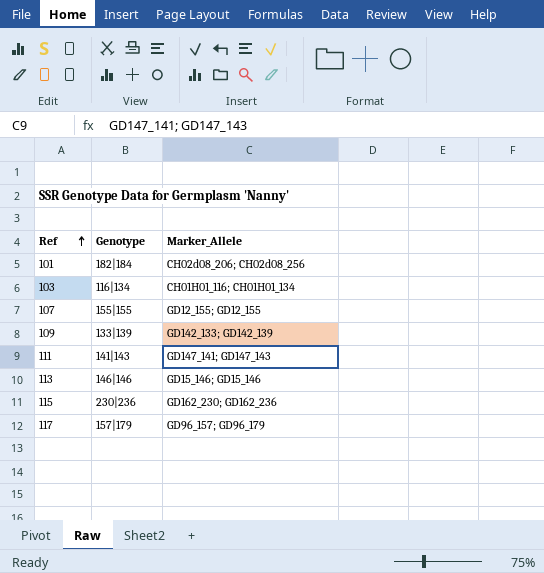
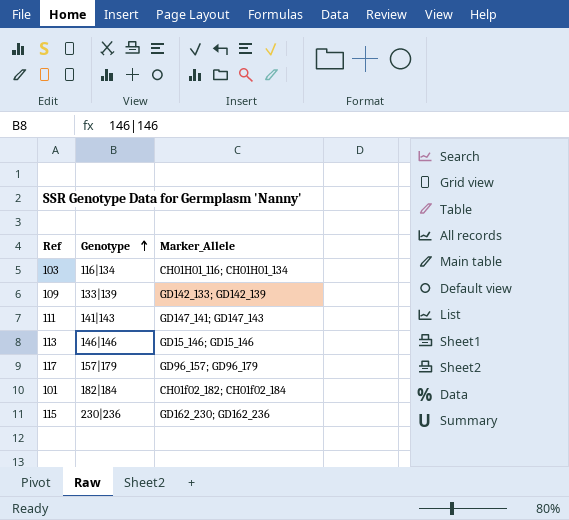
row order: Ref ascending -> Genotype ascending
row 107: 155|155 | GD12_155; GD12_155 -> none
101 | Marker_Allele: CH02d08_206; CH02d08_256 -> CH01f02_182; CH01f02_184

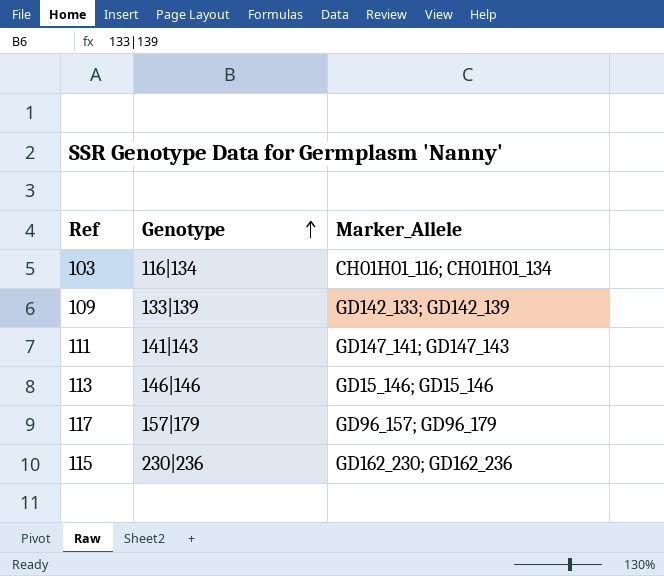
row 101: 182|184 | CH01f02_182; CH01f02_184 -> none

